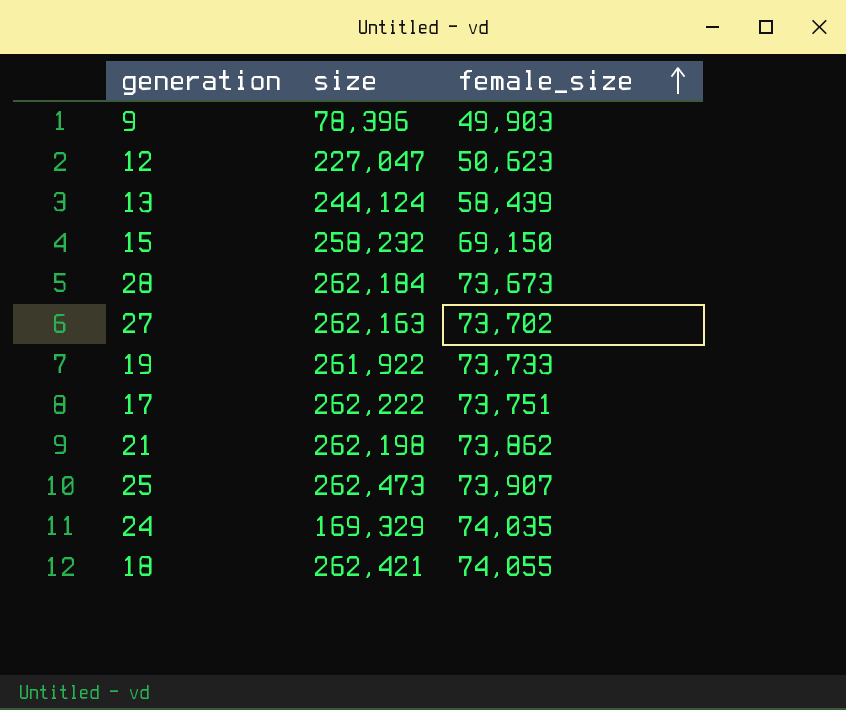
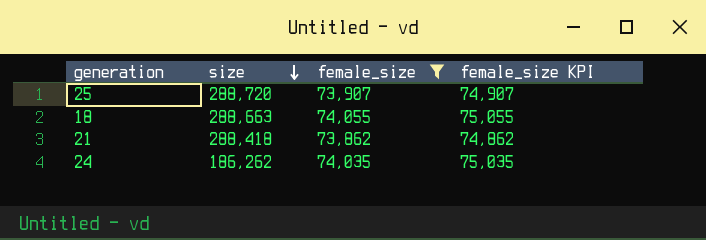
filter: none -> female_size >= 73,862
row order: female_size ascending -> size descending
column female_size KPI | formula: none -> [female_size] + 1000
25 | size: 262,473 -> 288,720
18 | size: 262,421 -> 288,663
21 | size: 262,198 -> 288,418
24 | size: 169,329 -> 186,262

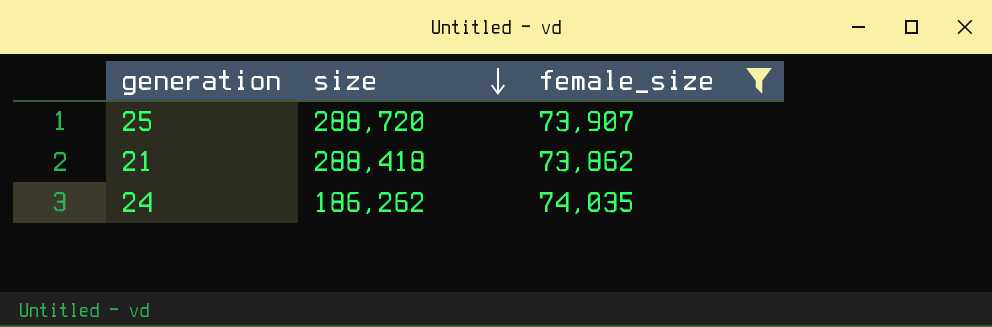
column female_size KPI | formula: [female_size] + 1000 -> none
row 18: 288,663 | 74,055 | 75,055 -> none

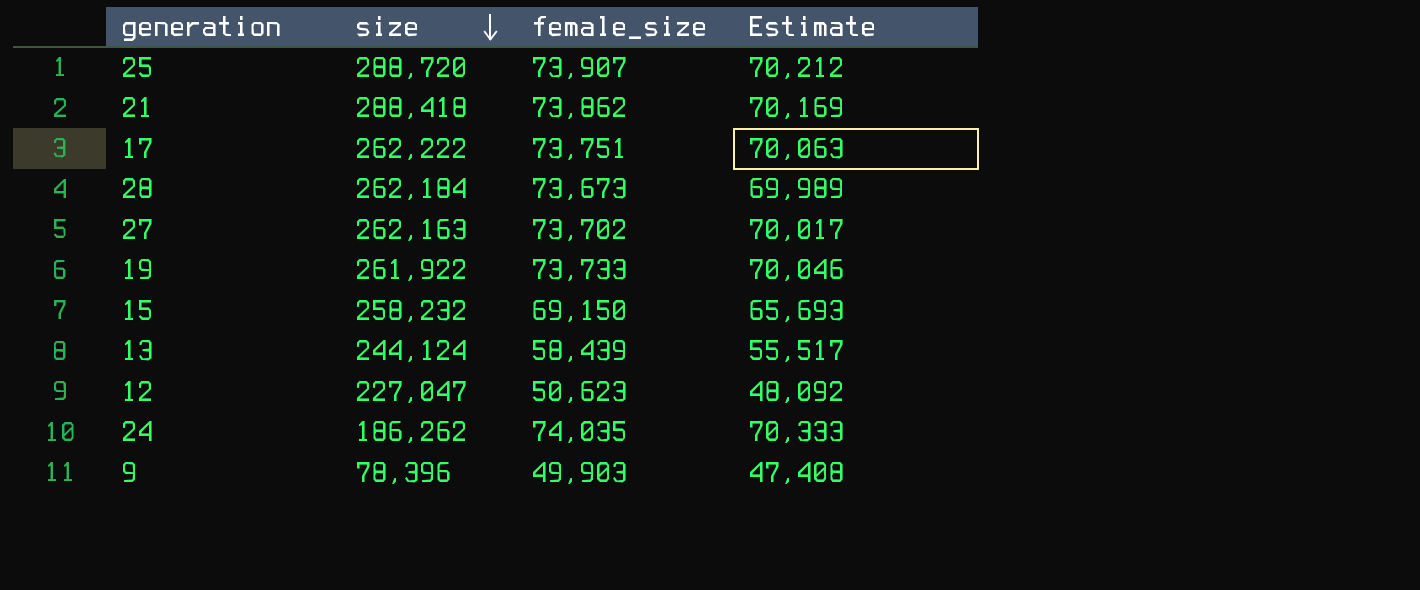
filter: female_size >= 73,862 -> none
column Estimate | formula: none -> [female_size] * 0.95

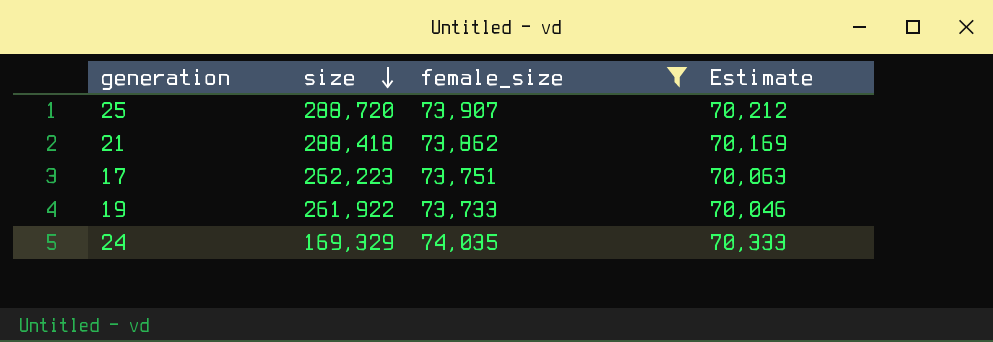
filter: none -> female_size >= 73,733
17 | size: 262,222 -> 262,223
24 | size: 186,262 -> 169,329

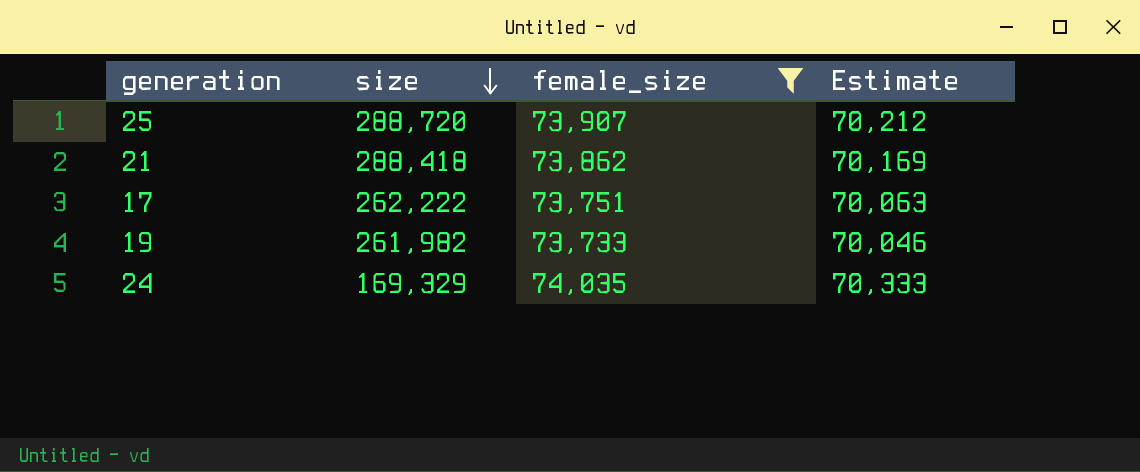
17 | size: 262,223 -> 262,222
19 | size: 261,922 -> 261,982

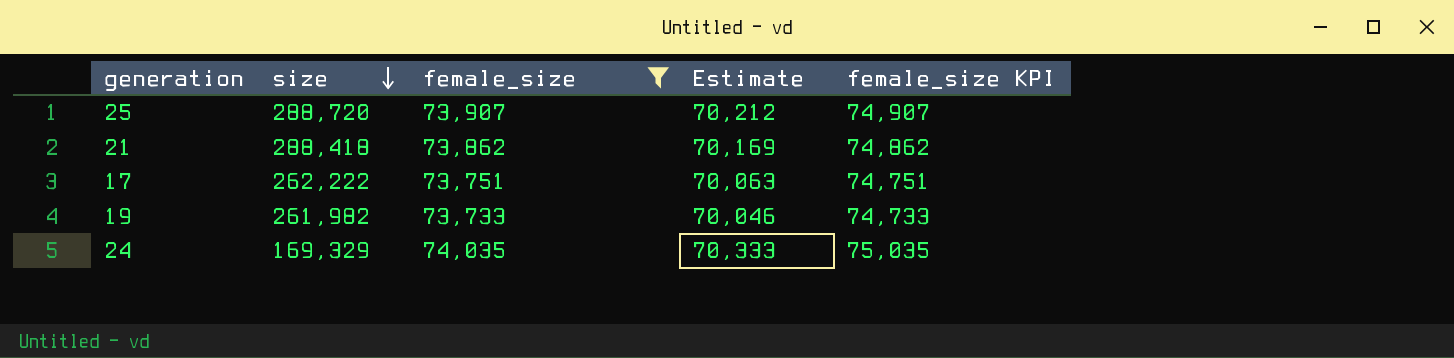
column female_size KPI | formula: none -> [female_size] + 1000

